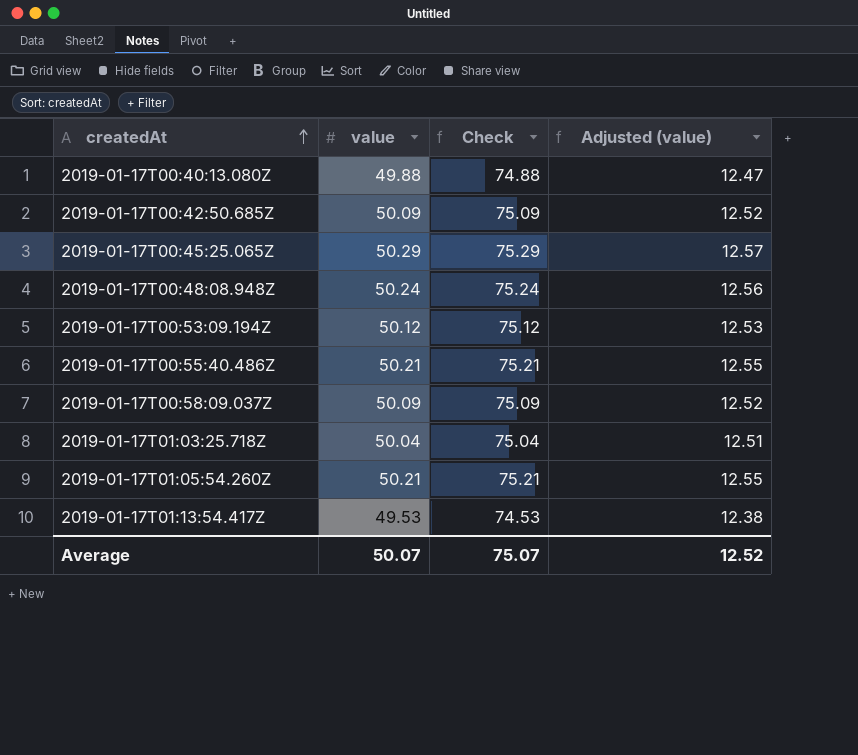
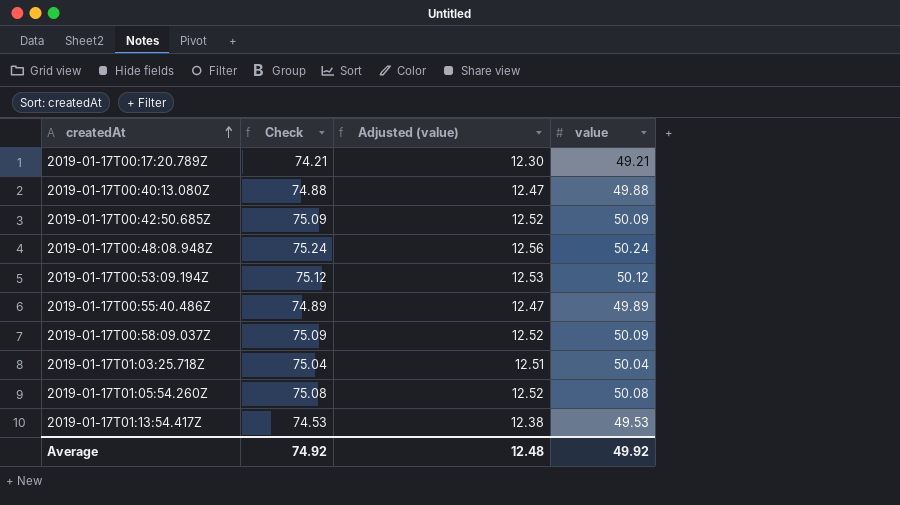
column value | position: 2 -> 4
row 2019-01-17T00:45:25.065Z: 50.29 | 75.29 | 12.57 -> none
row 2019-01-17T00:17:20.789Z: none -> 74.21 | 12.30 | 49.21
2019-01-17T00:55:40.486Z | Check: 75.21 -> 74.89
2019-01-17T00:55:40.486Z | Adjusted (value): 12.55 -> 12.47
2019-01-17T00:55:40.486Z | value: 50.21 -> 49.89
2019-01-17T01:05:54.260Z | Check: 75.21 -> 75.08
2019-01-17T01:05:54.260Z | Adjusted (value): 12.55 -> 12.52
2019-01-17T01:05:54.260Z | value: 50.21 -> 50.08
Average | Check: 75.07 -> 74.92
Average | Adjusted (value): 12.52 -> 12.48
Average | value: 50.07 -> 49.92

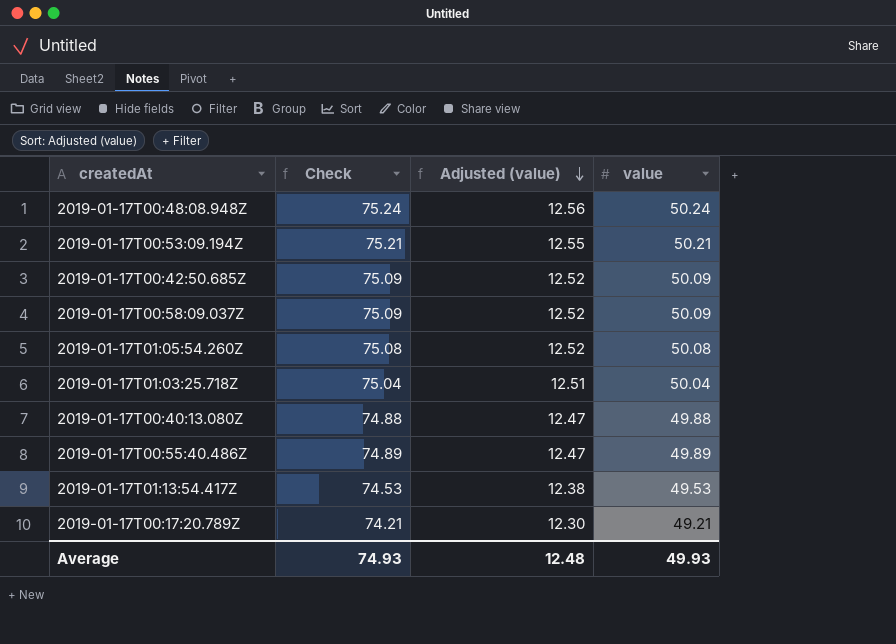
row order: createdAt ascending -> Adjusted (value) descending
2019-01-17T00:53:09.194Z | Check: 75.12 -> 75.21
2019-01-17T00:53:09.194Z | Adjusted (value): 12.53 -> 12.55
2019-01-17T00:53:09.194Z | value: 50.12 -> 50.21
Average | Check: 74.92 -> 74.93
Average | value: 49.92 -> 49.93

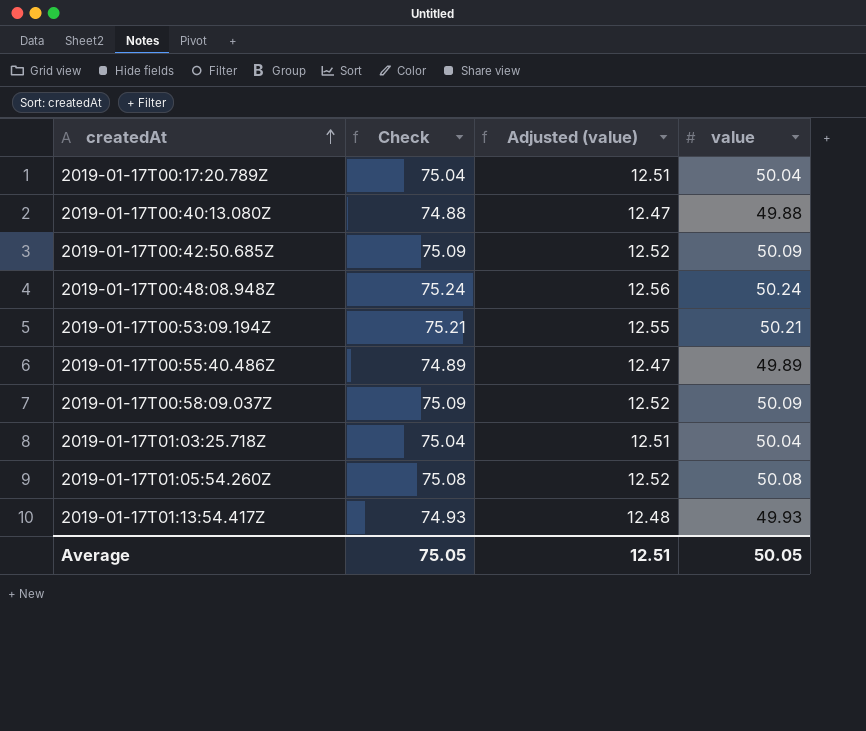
row order: Adjusted (value) descending -> createdAt ascending
2019-01-17T00:17:20.789Z | Check: 74.21 -> 75.04
2019-01-17T00:17:20.789Z | Adjusted (value): 12.30 -> 12.51
2019-01-17T00:17:20.789Z | value: 49.21 -> 50.04
2019-01-17T01:13:54.417Z | Check: 74.53 -> 74.93
2019-01-17T01:13:54.417Z | Adjusted (value): 12.38 -> 12.48
2019-01-17T01:13:54.417Z | value: 49.53 -> 49.93
Average | Check: 74.93 -> 75.05
Average | Adjusted (value): 12.48 -> 12.51
Average | value: 49.93 -> 50.05

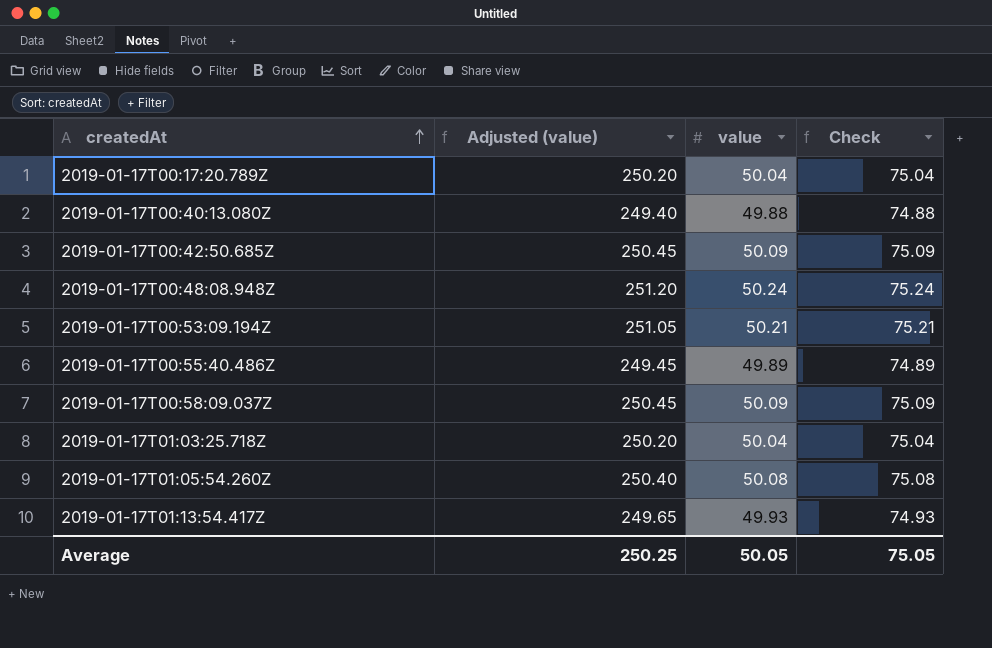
column Adjusted (value) | formula: [value] * 0.25 -> [value] * 5
column Check | position: 2 -> 4
Average | Adjusted (value): 12.51 -> 250.25

